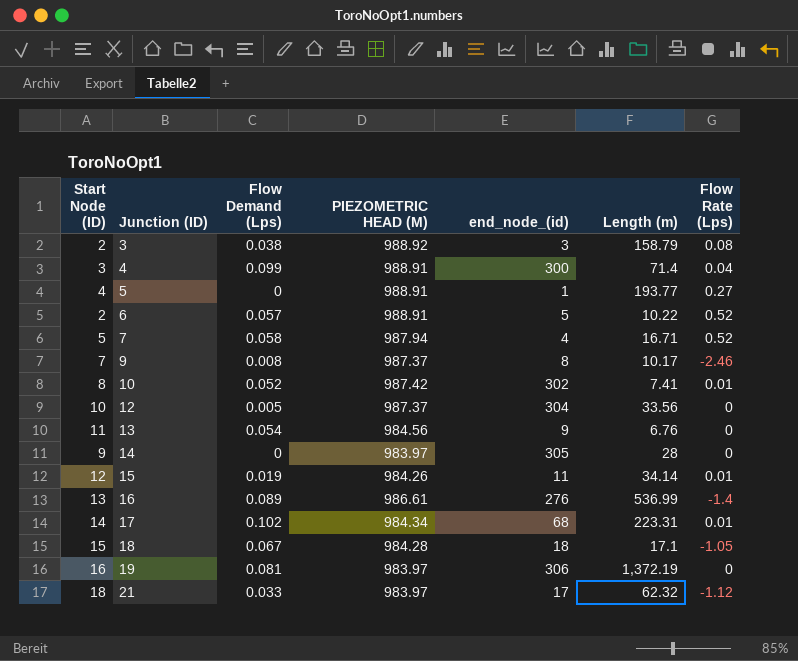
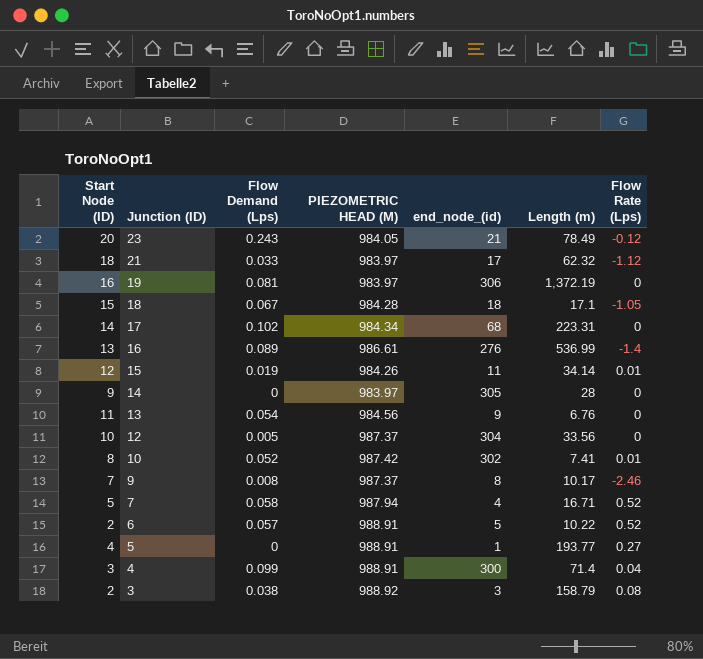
row order: Junction (ID) ascending -> Junction (ID) descending
row 23: none -> 20 | 0.243 | 984.05 | 21 | 78.49 | -0.12
17 | Flow Rate (Lps): 0.01 -> 0

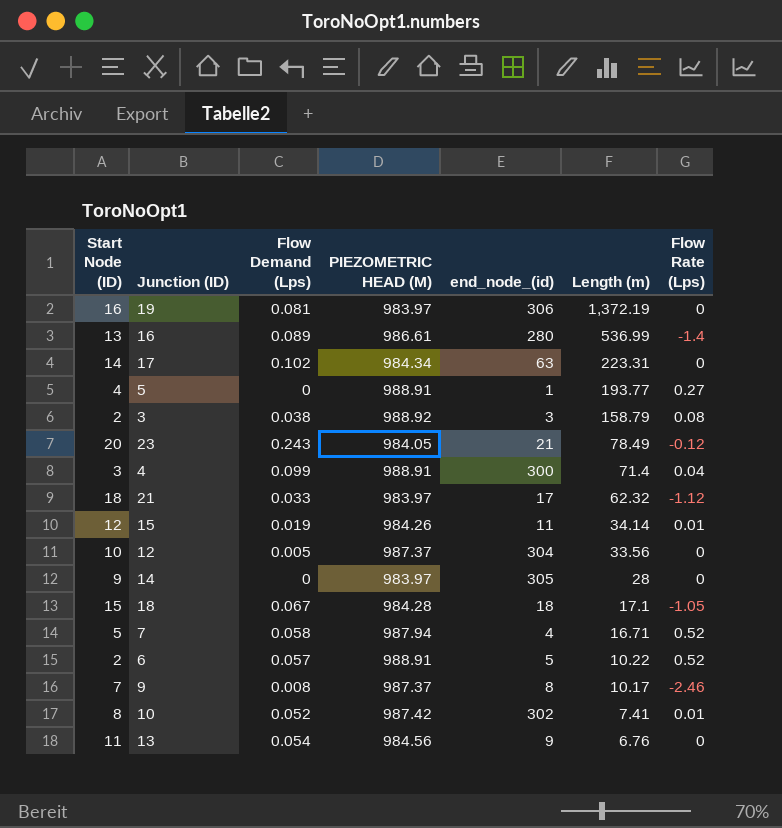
row order: Junction (ID) descending -> Length (m) descending
16 | end_node_(id): 276 -> 280
17 | end_node_(id): 68 -> 63

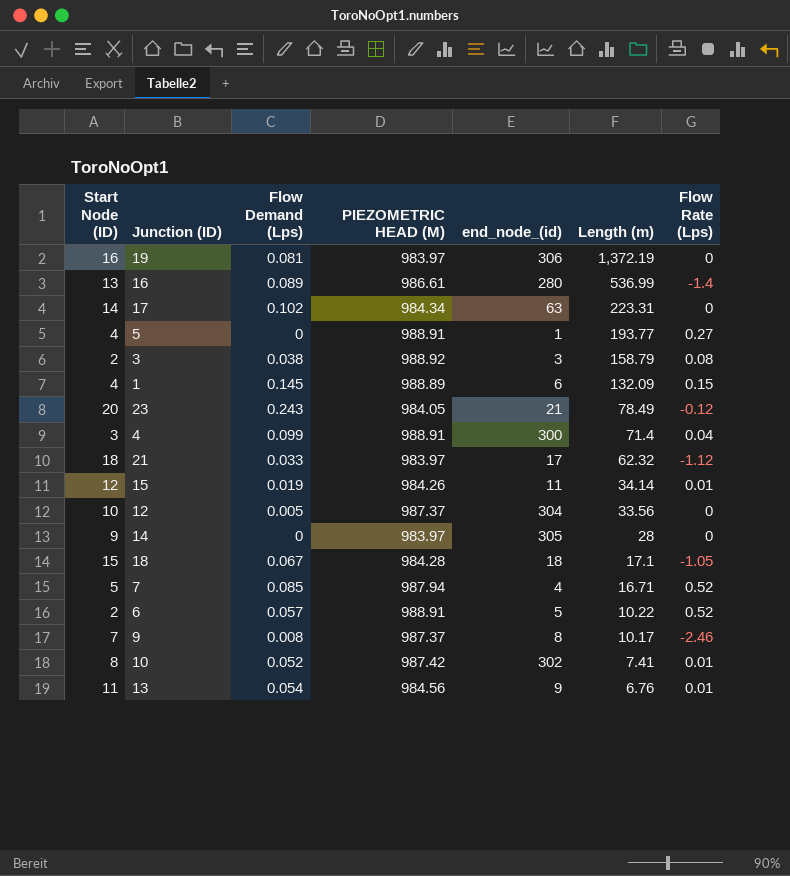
row 1: none -> 4 | 0.145 | 988.89 | 6 | 132.09 | 0.15
7 | Flow Demand (Lps): 0.058 -> 0.085
13 | Flow Rate (Lps): 0 -> 0.01

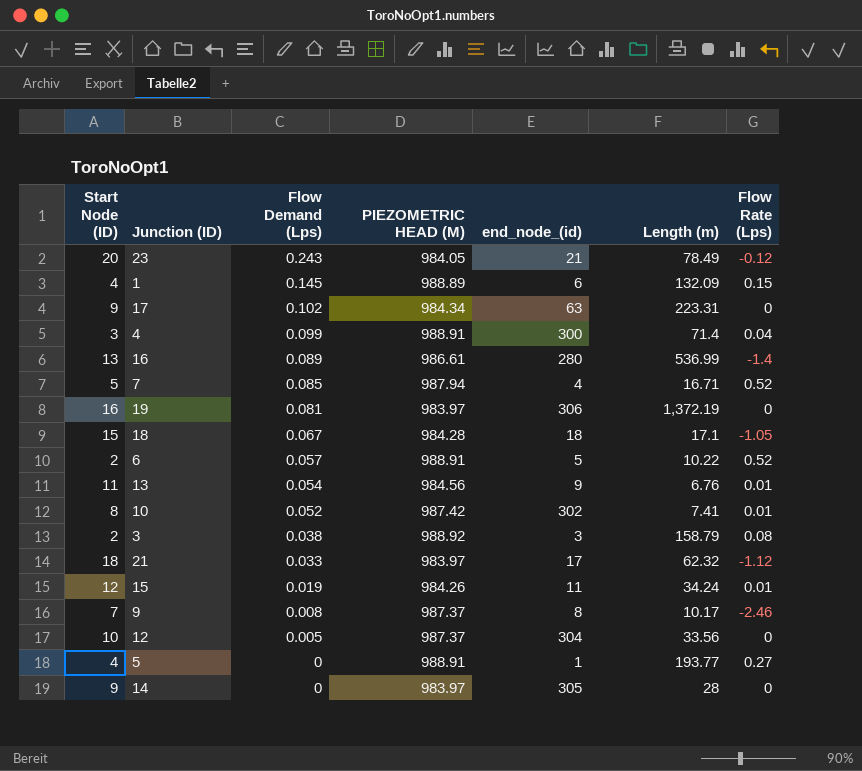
row order: Length (m) descending -> Flow Demand (Lps) descending
17 | Start Node (ID): 14 -> 9
15 | Length (m): 34.14 -> 34.24

